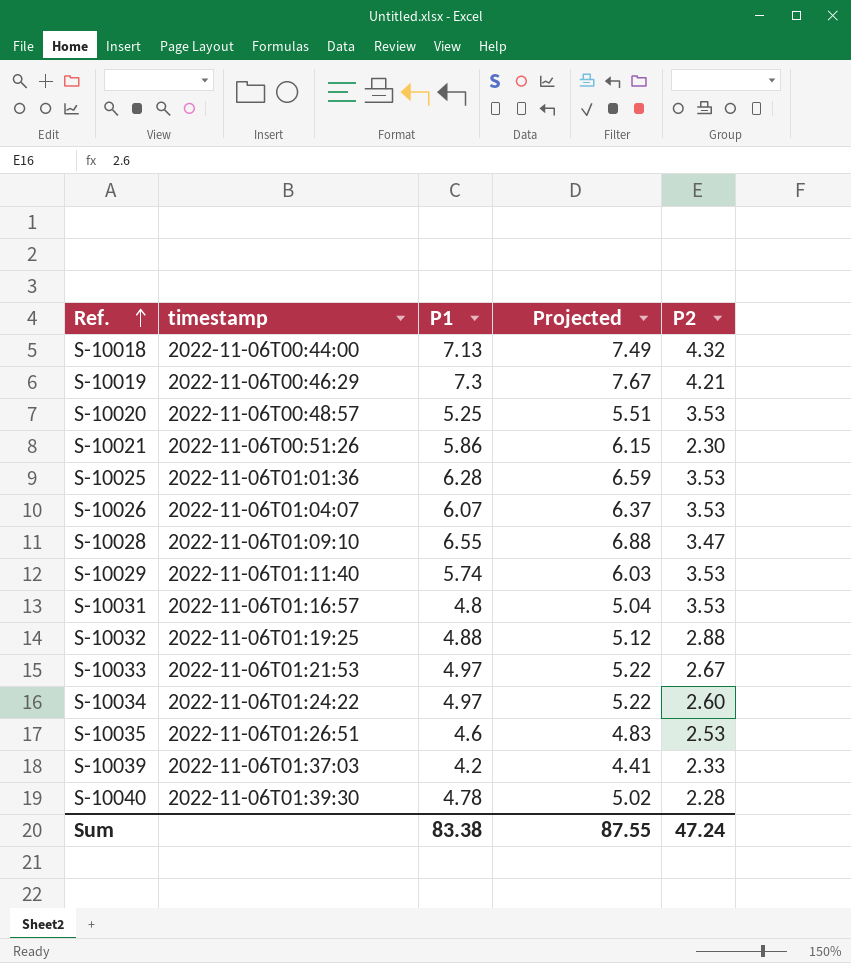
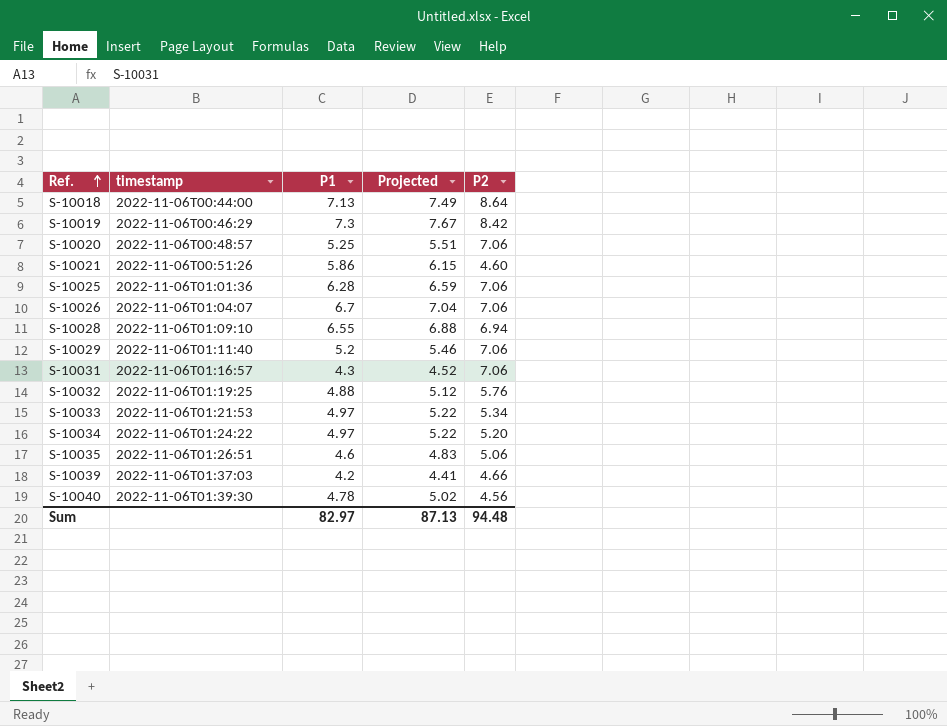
S-10018 | P2: 4.32 -> 8.64
S-10019 | P2: 4.21 -> 8.42
S-10020 | P2: 3.53 -> 7.06
S-10021 | P2: 2.30 -> 4.60
S-10025 | P2: 3.53 -> 7.06
S-10026 | P1: 6.07 -> 6.7
S-10026 | Projected: 6.37 -> 7.04
S-10026 | P2: 3.53 -> 7.06
S-10028 | P2: 3.47 -> 6.94
S-10029 | P1: 5.74 -> 5.2
S-10029 | Projected: 6.03 -> 5.46
S-10029 | P2: 3.53 -> 7.06
S-10031 | P1: 4.8 -> 4.3
S-10031 | Projected: 5.04 -> 4.52
S-10031 | P2: 3.53 -> 7.06
S-10032 | P2: 2.88 -> 5.76
S-10033 | P2: 2.67 -> 5.34
S-10034 | P2: 2.60 -> 5.20
S-10035 | P2: 2.53 -> 5.06
S-10039 | P2: 2.33 -> 4.66
S-10040 | P2: 2.28 -> 4.56
Sum | P1: 83.38 -> 82.97
Sum | Projected: 87.55 -> 87.13
Sum | P2: 47.24 -> 94.48

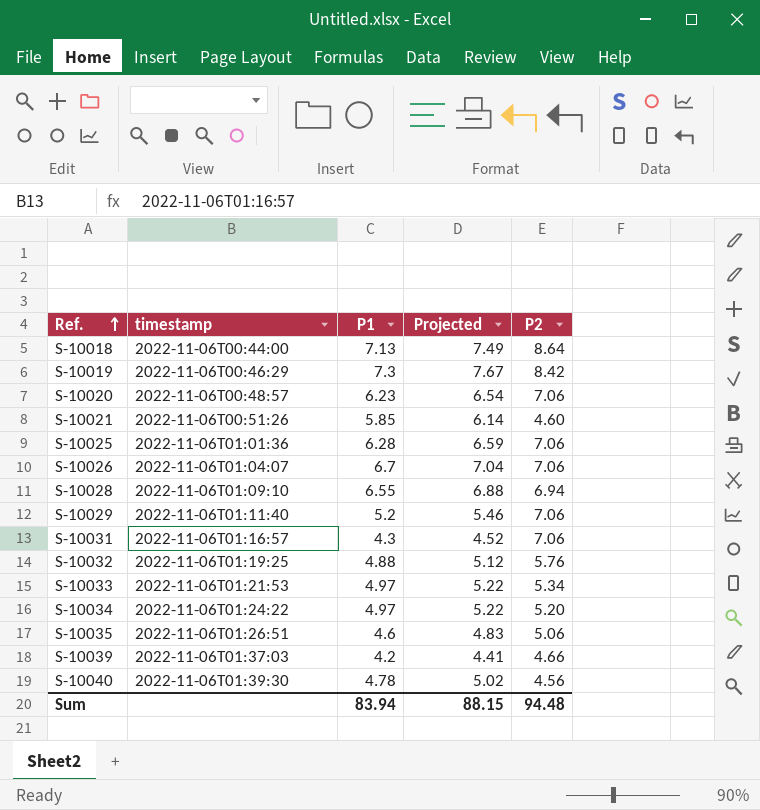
S-10020 | P1: 5.25 -> 6.23
S-10020 | Projected: 5.51 -> 6.54
S-10021 | P1: 5.86 -> 5.85
S-10021 | Projected: 6.15 -> 6.14
Sum | P1: 82.97 -> 83.94
Sum | Projected: 87.13 -> 88.15

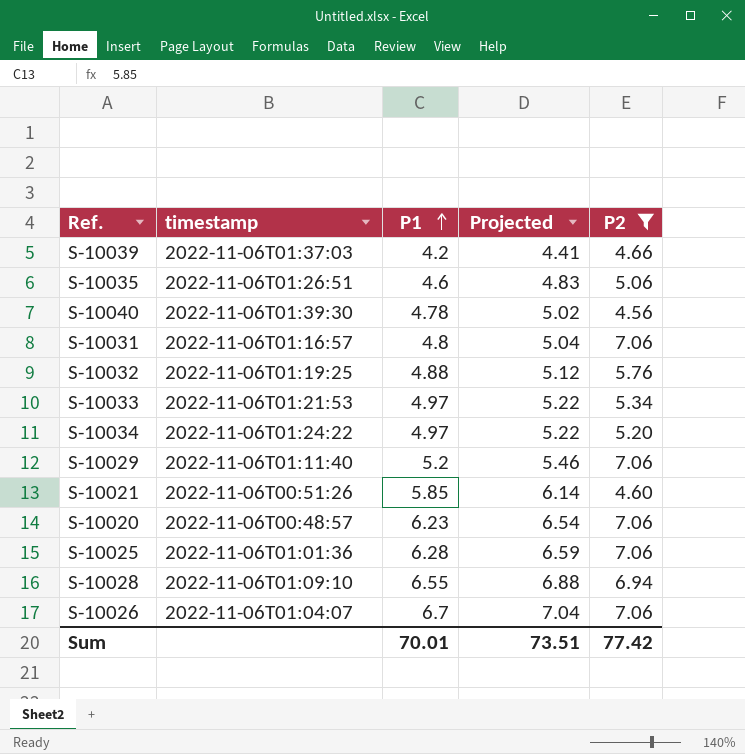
filter: none -> P2 <= 7.06
row order: Ref. ascending -> P1 ascending
S-10031 | P1: 4.3 -> 4.8
S-10031 | Projected: 4.52 -> 5.04
Sum | P1: 83.94 -> 70.01
Sum | Projected: 88.15 -> 73.51
Sum | P2: 94.48 -> 77.42

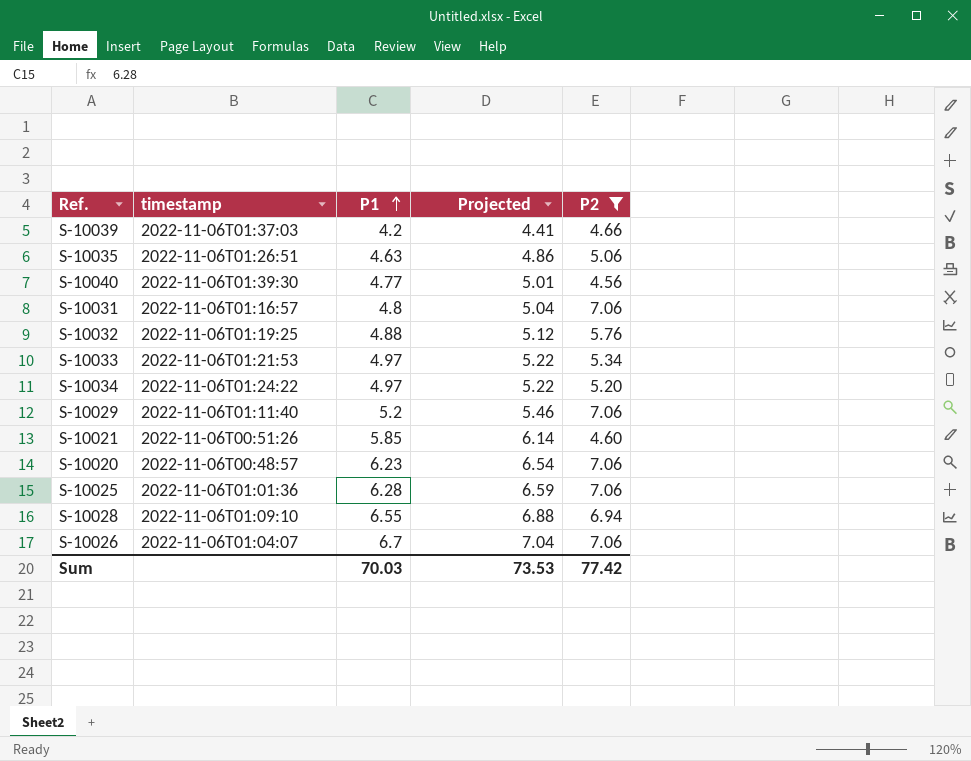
S-10035 | P1: 4.6 -> 4.63
S-10035 | Projected: 4.83 -> 4.86
S-10040 | P1: 4.78 -> 4.77
S-10040 | Projected: 5.02 -> 5.01
Sum | P1: 70.01 -> 70.03
Sum | Projected: 73.51 -> 73.53

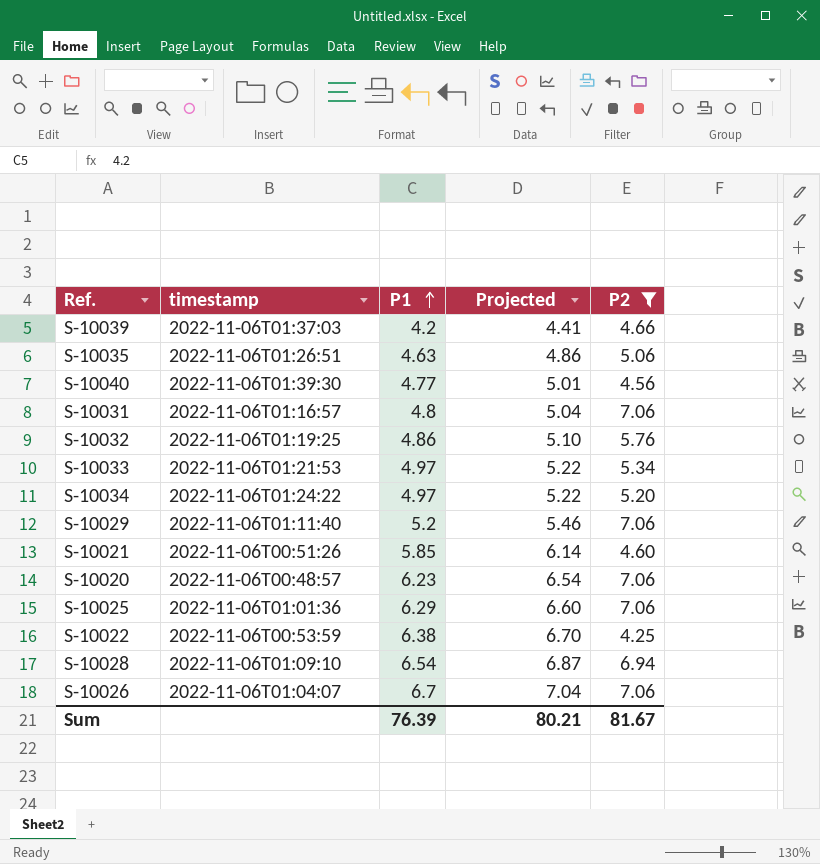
S-10032 | P1: 4.88 -> 4.86
S-10032 | Projected: 5.12 -> 5.10
S-10025 | P1: 6.28 -> 6.29
S-10025 | Projected: 6.59 -> 6.60
row S-10022: none -> 2022-11-06T00:53:59 | 6.38 | 6.70 | 4.25
S-10028 | P1: 6.55 -> 6.54
S-10028 | Projected: 6.88 -> 6.87
Sum | P1: 70.03 -> 76.39
Sum | Projected: 73.53 -> 80.21
Sum | P2: 77.42 -> 81.67

